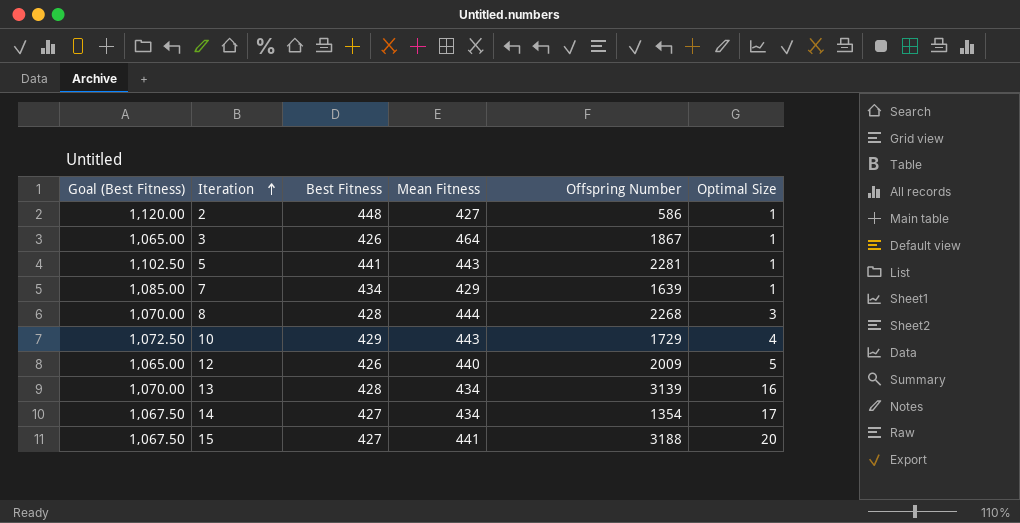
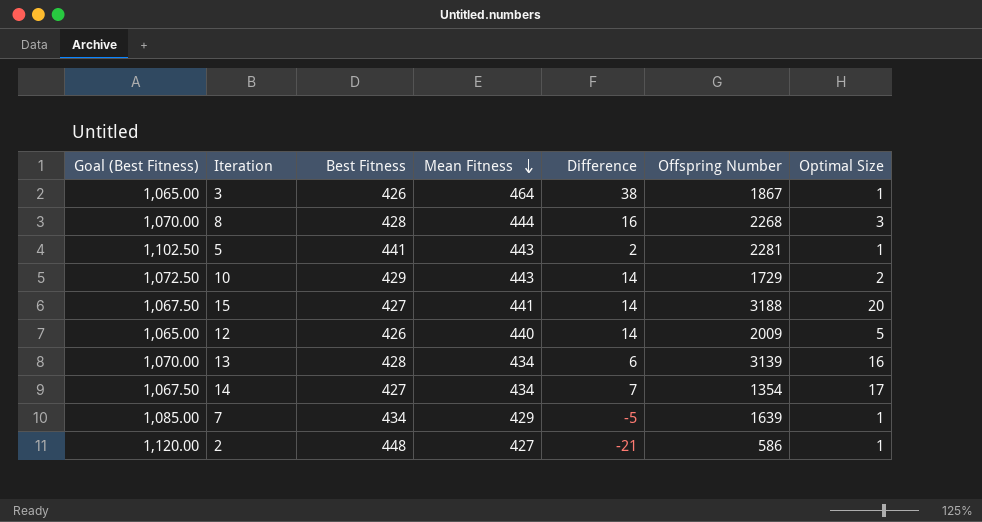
row order: Iteration ascending -> Mean Fitness descending
column Difference | formula: none -> [Mean Fitness] - [Best Fitness]
10 | Optimal Size: 4 -> 2

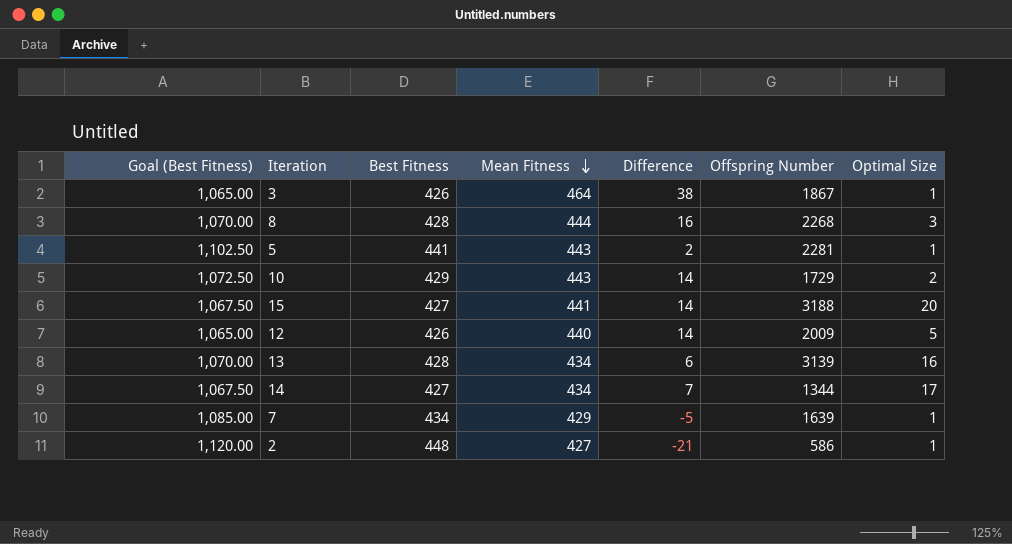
14 | Offspring Number: 1354 -> 1344

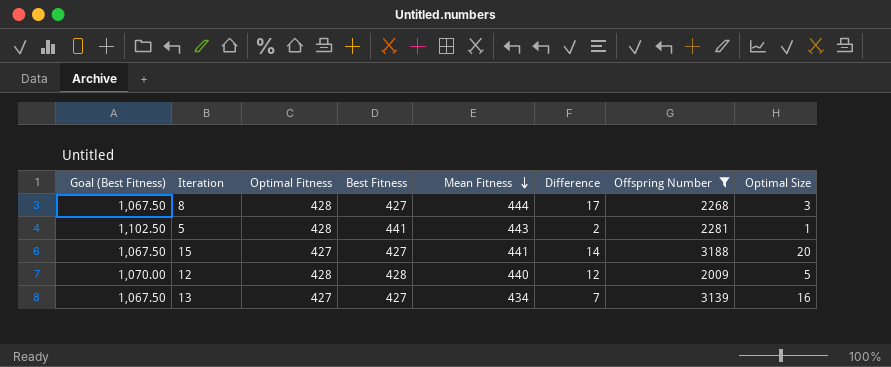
filter: none -> Offspring Number >= 2009
column Optimal Fitness | position: none -> 3
8 | Goal (Best Fitness): 1,070.00 -> 1,067.50
8 | Best Fitness: 428 -> 427
8 | Difference: 16 -> 17
12 | Goal (Best Fitness): 1,065.00 -> 1,070.00
12 | Best Fitness: 426 -> 428
12 | Difference: 14 -> 12
13 | Goal (Best Fitness): 1,070.00 -> 1,067.50
13 | Best Fitness: 428 -> 427
13 | Difference: 6 -> 7

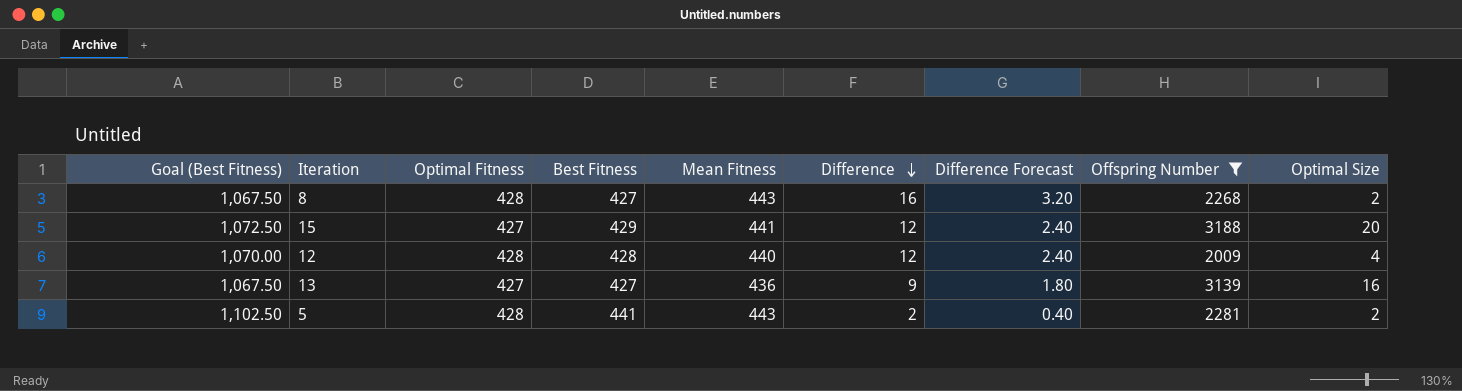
row order: Mean Fitness descending -> Difference descending
column Difference Forecast | formula: none -> [Difference] * 0.2
8 | Mean Fitness: 444 -> 443
8 | Difference: 17 -> 16
8 | Optimal Size: 3 -> 2
15 | Goal (Best Fitness): 1,067.50 -> 1,072.50
15 | Best Fitness: 427 -> 429
15 | Difference: 14 -> 12
12 | Optimal Size: 5 -> 4
13 | Mean Fitness: 434 -> 436
13 | Difference: 7 -> 9
5 | Optimal Size: 1 -> 2

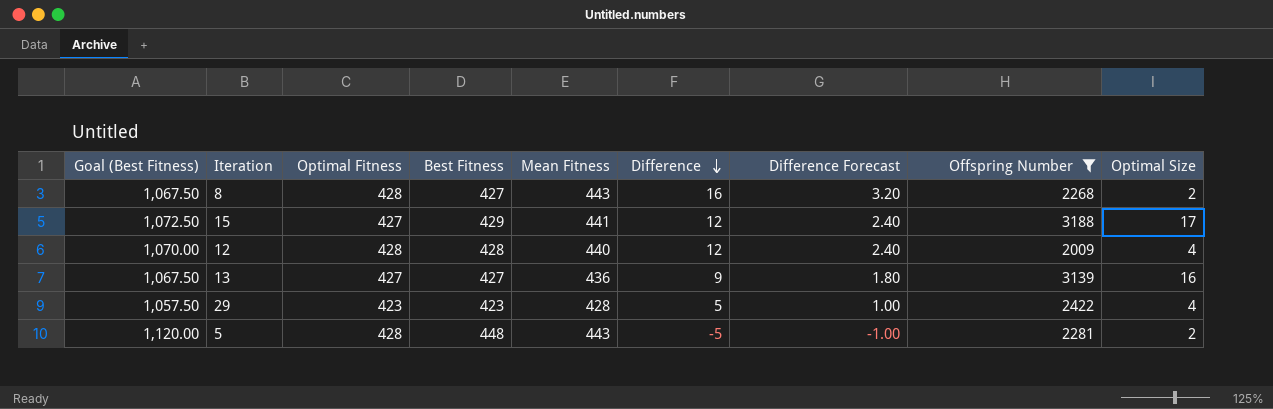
15 | Optimal Size: 20 -> 17
row 29: none -> 1,057.50 | 423 | 423 | 428 | 5 | 1.00 | 2422 | 4
5 | Goal (Best Fitness): 1,102.50 -> 1,120.00
5 | Best Fitness: 441 -> 448
5 | Difference: 2 -> -5
5 | Difference Forecast: 0.40 -> -1.00

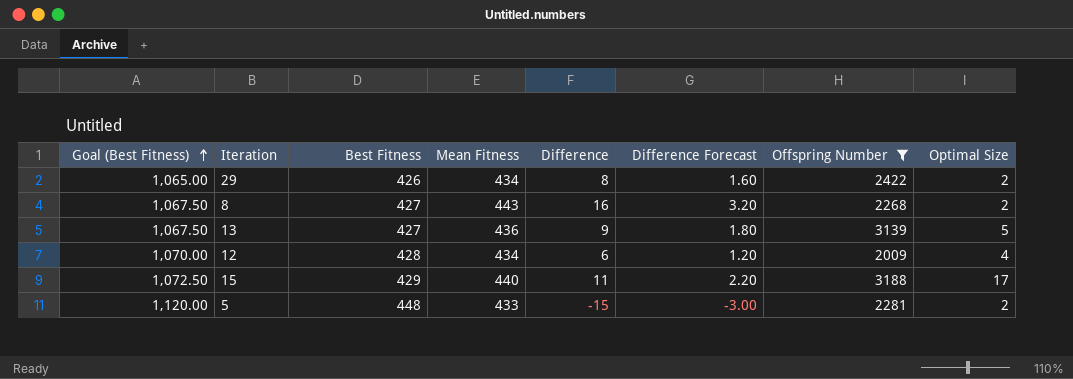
row order: Difference descending -> Goal (Best Fitness) ascending
column Optimal Fitness | position: 3 -> none
29 | Goal (Best Fitness): 1,057.50 -> 1,065.00
29 | Best Fitness: 423 -> 426
29 | Mean Fitness: 428 -> 434
29 | Difference: 5 -> 8
29 | Difference Forecast: 1.00 -> 1.60
29 | Optimal Size: 4 -> 2
13 | Optimal Size: 16 -> 5
12 | Mean Fitness: 440 -> 434
12 | Difference: 12 -> 6
12 | Difference Forecast: 2.40 -> 1.20
15 | Mean Fitness: 441 -> 440
15 | Difference: 12 -> 11
15 | Difference Forecast: 2.40 -> 2.20
5 | Mean Fitness: 443 -> 433
5 | Difference: -5 -> -15
5 | Difference Forecast: -1.00 -> -3.00

